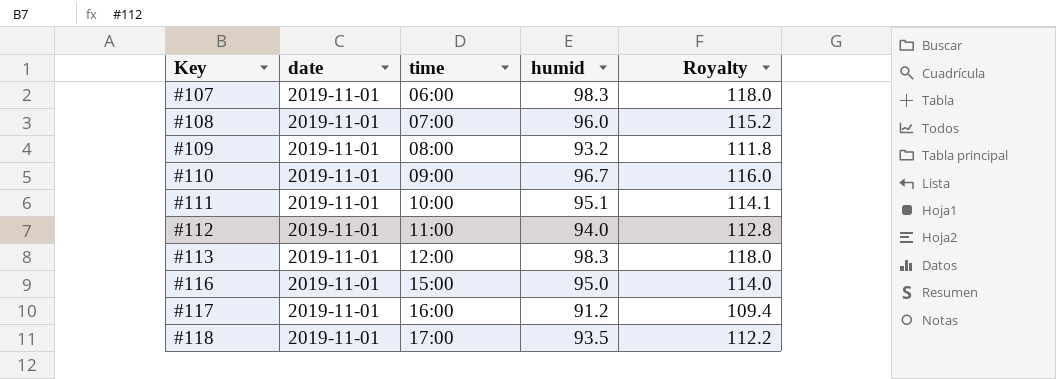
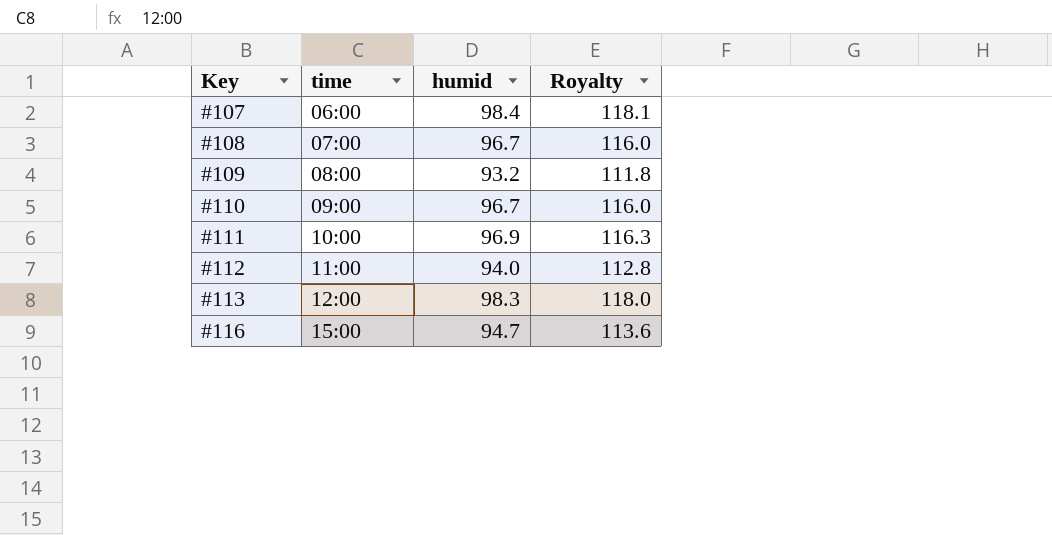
column date | position: 2 -> none
row #117: 2019-11-01 | 16:00 | 91.2 | 109.4 -> none
row #118: 2019-11-01 | 17:00 | 93.5 | 112.2 -> none
#107 | humid: 98.3 -> 98.4
#107 | Royalty: 118.0 -> 118.1
#108 | humid: 96.0 -> 96.7
#108 | Royalty: 115.2 -> 116.0
#111 | humid: 95.1 -> 96.9
#111 | Royalty: 114.1 -> 116.3
#116 | humid: 95.0 -> 94.7
#116 | Royalty: 114.0 -> 113.6

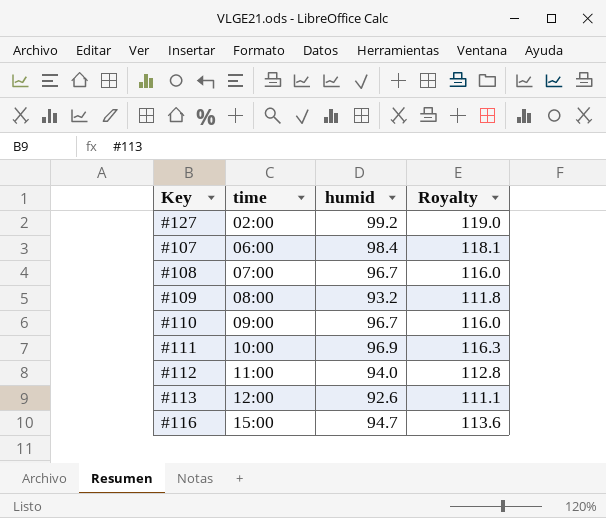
row #127: none -> 02:00 | 99.2 | 119.0
#113 | humid: 98.3 -> 92.6
#113 | Royalty: 118.0 -> 111.1

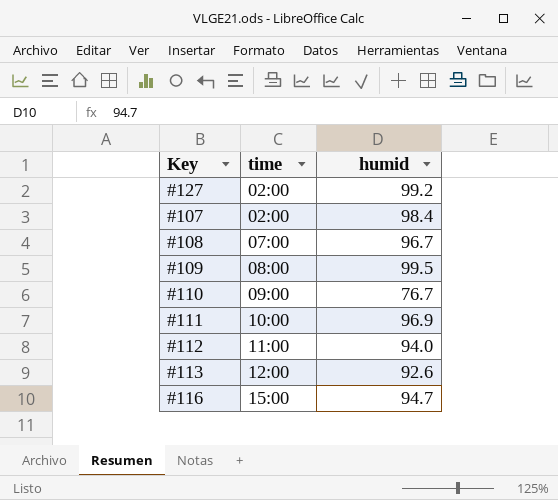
column Royalty | formula: [humid] * 1.2 -> none
#107 | time: 06:00 -> 02:00
#109 | humid: 93.2 -> 99.5
#110 | humid: 96.7 -> 76.7

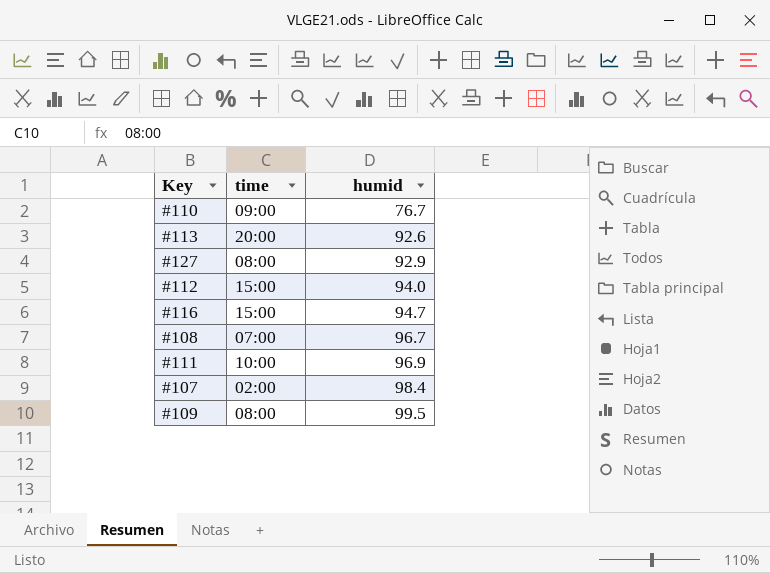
row order: time ascending -> humid ascending
#113 | time: 12:00 -> 20:00
#127 | time: 02:00 -> 08:00
#127 | humid: 99.2 -> 92.9
#112 | time: 11:00 -> 15:00

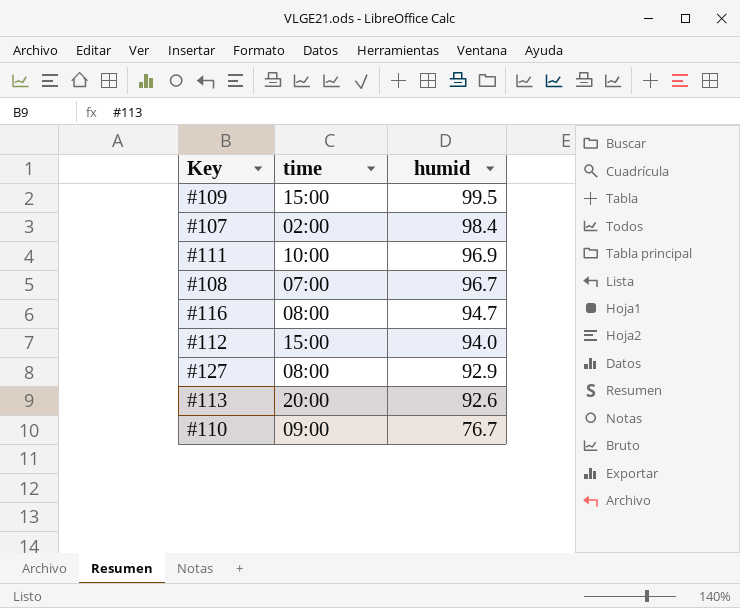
row order: humid ascending -> humid descending
#109 | time: 08:00 -> 15:00
#116 | time: 15:00 -> 08:00

